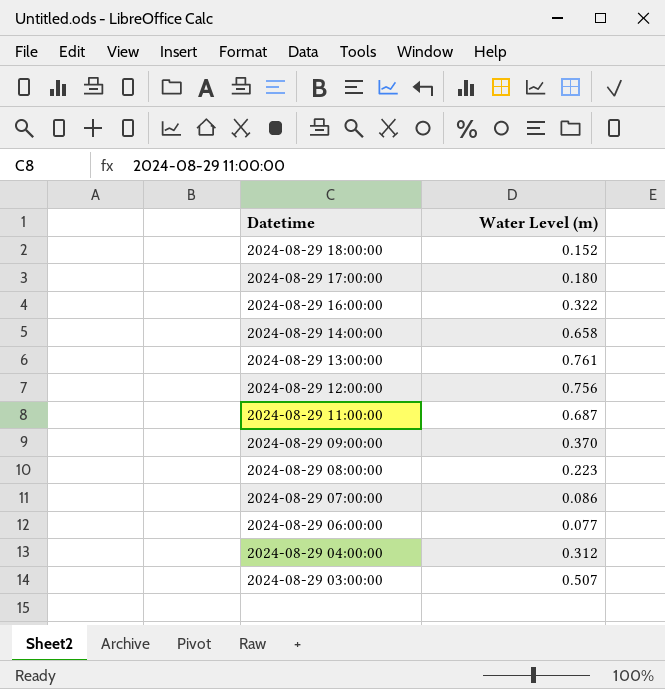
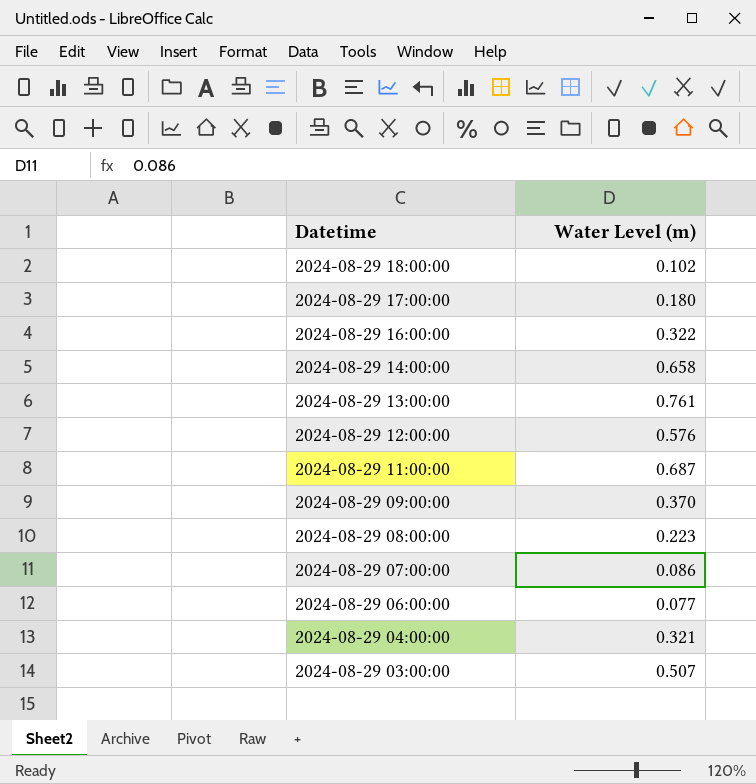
2024-08-29 18:00:00 | Water Level (m): 0.152 -> 0.102
2024-08-29 12:00:00 | Water Level (m): 0.756 -> 0.576
2024-08-29 04:00:00 | Water Level (m): 0.312 -> 0.321

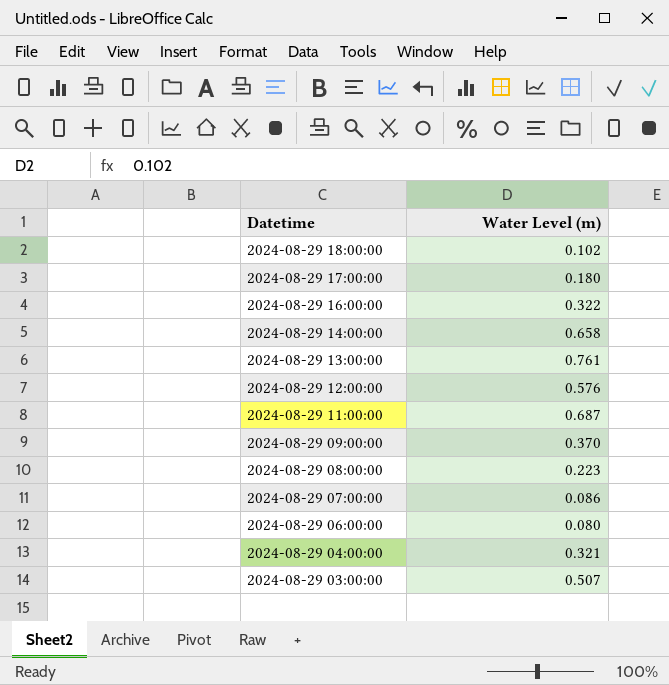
2024-08-29 06:00:00 | Water Level (m): 0.077 -> 0.080

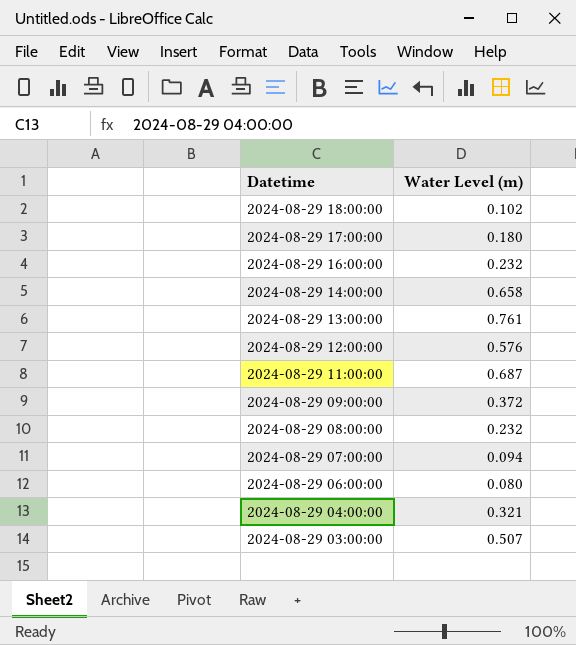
2024-08-29 16:00:00 | Water Level (m): 0.322 -> 0.232
2024-08-29 09:00:00 | Water Level (m): 0.370 -> 0.372
2024-08-29 08:00:00 | Water Level (m): 0.223 -> 0.232
2024-08-29 07:00:00 | Water Level (m): 0.086 -> 0.094

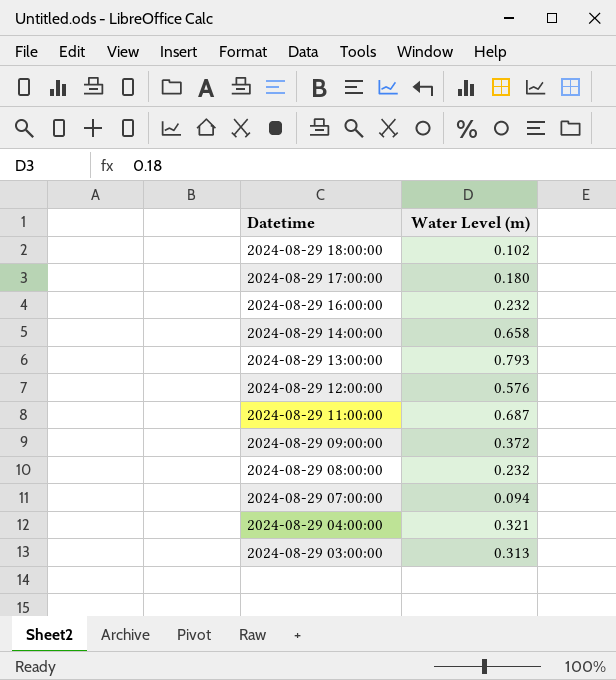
row 2024-08-29 06:00:00: 0.080 -> none
2024-08-29 13:00:00 | Water Level (m): 0.761 -> 0.793
2024-08-29 03:00:00 | Water Level (m): 0.507 -> 0.313

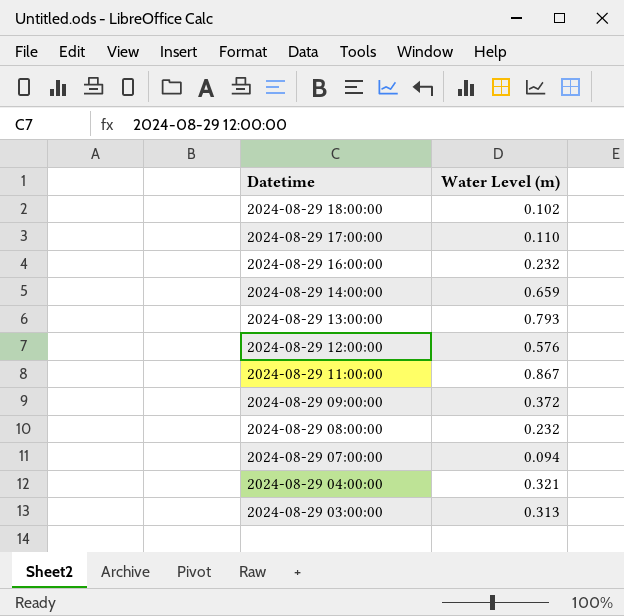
2024-08-29 17:00:00 | Water Level (m): 0.180 -> 0.110
2024-08-29 14:00:00 | Water Level (m): 0.658 -> 0.659
2024-08-29 11:00:00 | Water Level (m): 0.687 -> 0.867

